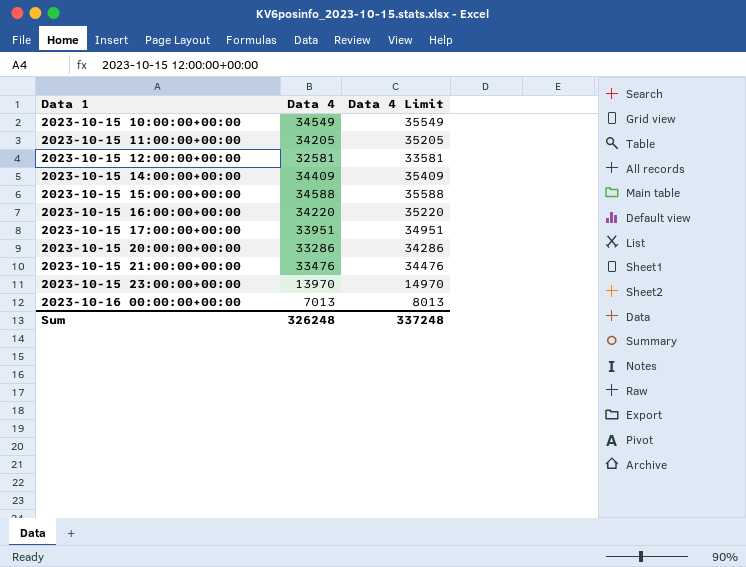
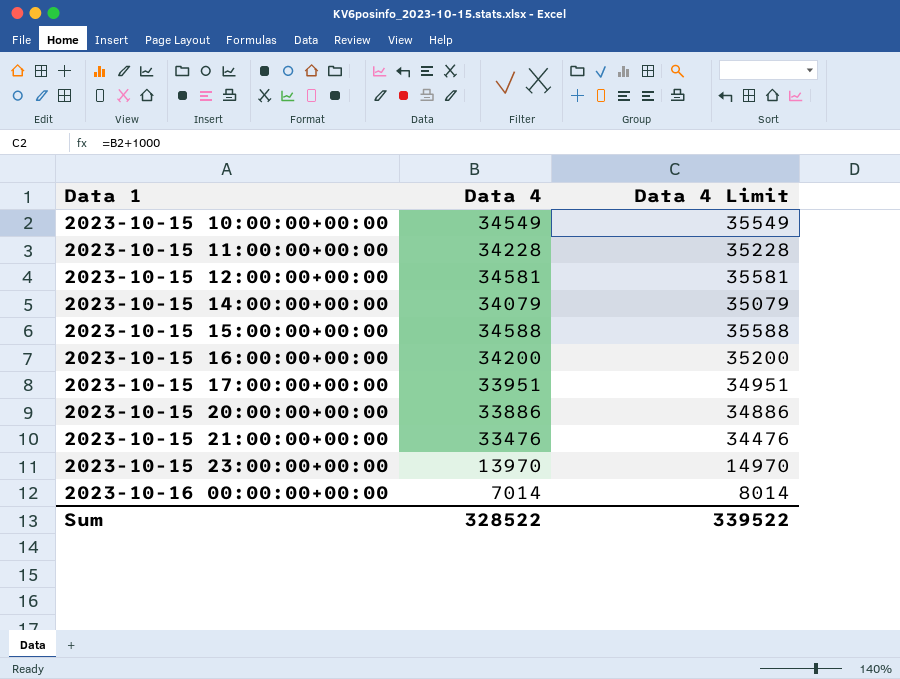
2023-10-15 11:00:00+00:00 | Data 4: 34205 -> 34228
2023-10-15 11:00:00+00:00 | Data 4 Limit: 35205 -> 35228
2023-10-15 12:00:00+00:00 | Data 4: 32581 -> 34581
2023-10-15 12:00:00+00:00 | Data 4 Limit: 33581 -> 35581
2023-10-15 14:00:00+00:00 | Data 4: 34409 -> 34079
2023-10-15 14:00:00+00:00 | Data 4 Limit: 35409 -> 35079
2023-10-15 16:00:00+00:00 | Data 4: 34220 -> 34200
2023-10-15 16:00:00+00:00 | Data 4 Limit: 35220 -> 35200
2023-10-15 20:00:00+00:00 | Data 4: 33286 -> 33886
2023-10-15 20:00:00+00:00 | Data 4 Limit: 34286 -> 34886
2023-10-16 00:00:00+00:00 | Data 4: 7013 -> 7014
2023-10-16 00:00:00+00:00 | Data 4 Limit: 8013 -> 8014
Sum | Data 4: 326248 -> 328522
Sum | Data 4 Limit: 337248 -> 339522

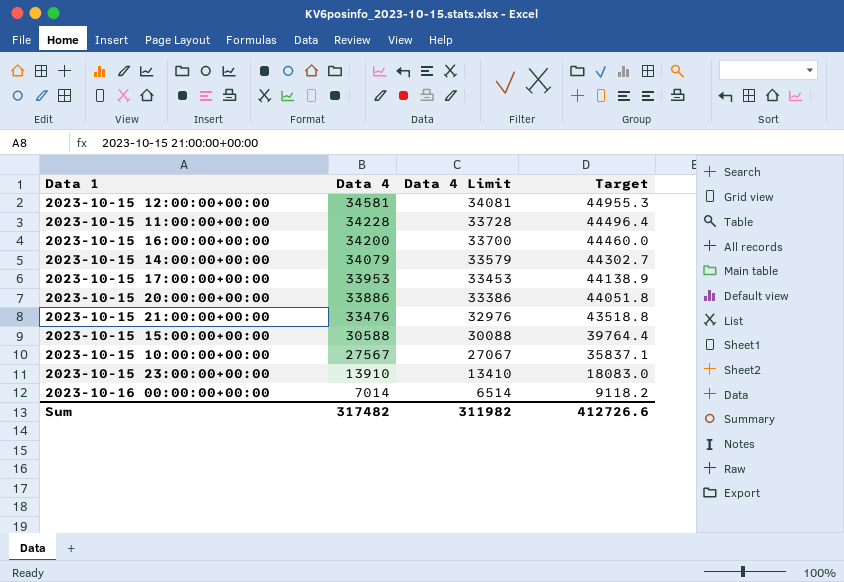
row order: Data 1 ascending -> Data 4 descending
column Data 4 Limit | formula: [Data 4] + 1000 -> [Data 4] - 500
column Target | formula: none -> [Data 4] * 1.3
2023-10-15 17:00:00+00:00 | Data 4: 33951 -> 33953
2023-10-15 15:00:00+00:00 | Data 4: 34588 -> 30588
2023-10-15 10:00:00+00:00 | Data 4: 34549 -> 27567
2023-10-15 23:00:00+00:00 | Data 4: 13970 -> 13910
Sum | Data 4: 328522 -> 317482
Sum | Data 4 Limit: 339522 -> 311982

